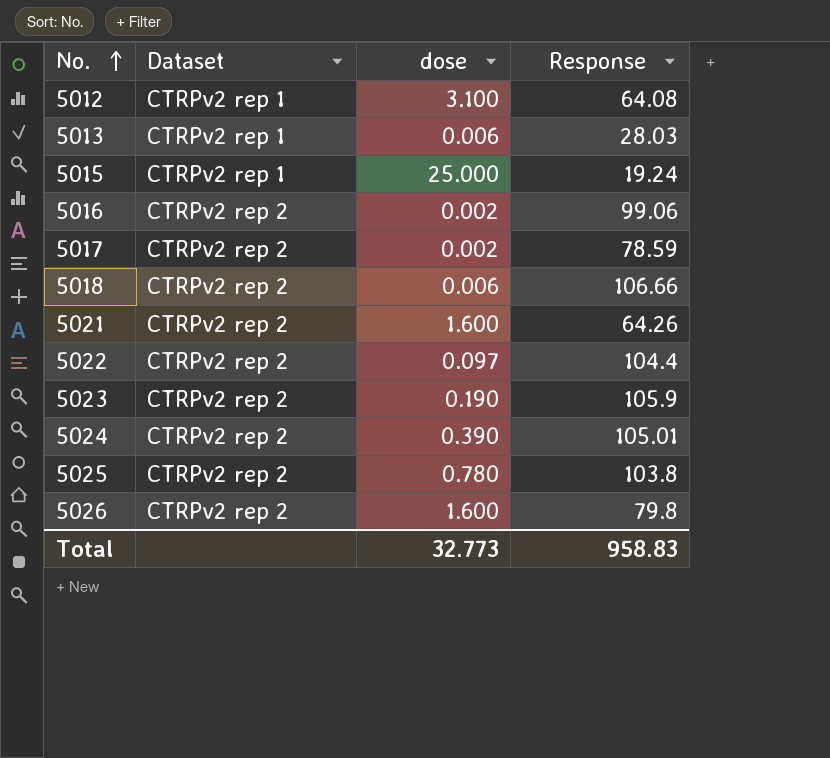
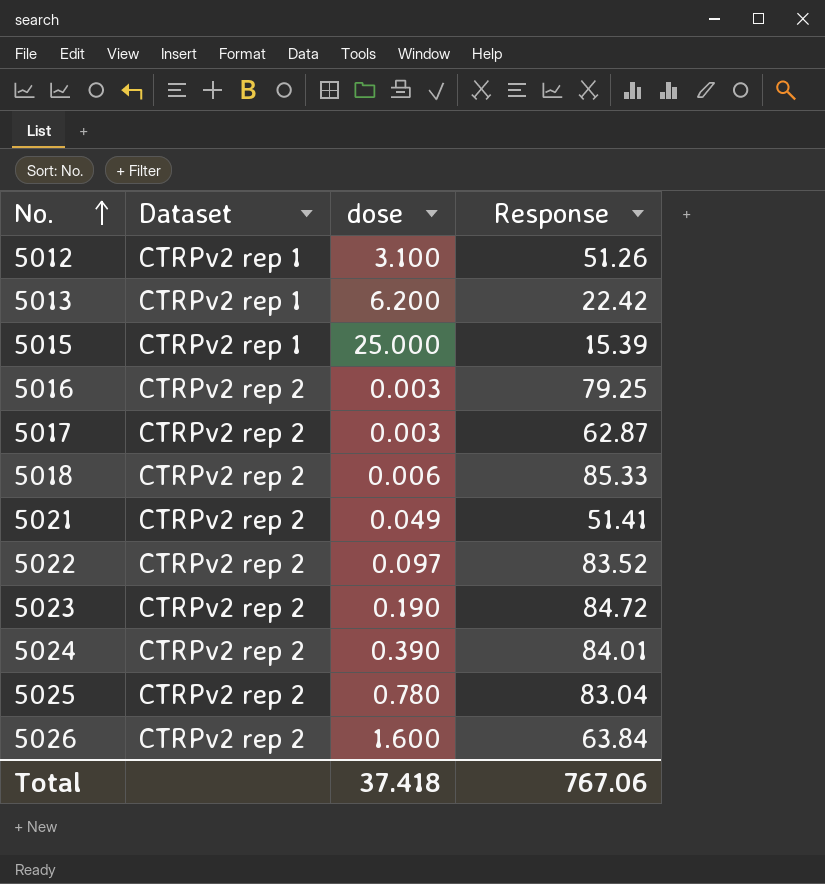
5012 | Response: 64.08 -> 51.26
5013 | dose: 0.006 -> 6.200
5013 | Response: 28.03 -> 22.42
5015 | Response: 19.24 -> 15.39
5016 | dose: 0.002 -> 0.003
5016 | Response: 99.06 -> 79.25
5017 | dose: 0.002 -> 0.003
5017 | Response: 78.59 -> 62.87
5018 | Response: 106.66 -> 85.33
5021 | dose: 1.600 -> 0.049
5021 | Response: 64.26 -> 51.41
5022 | Response: 104.4 -> 83.52
5023 | Response: 105.9 -> 84.72
5024 | Response: 105.01 -> 84.01
5025 | Response: 103.8 -> 83.04
5026 | Response: 79.8 -> 63.84
Total | dose: 32.773 -> 37.418
Total | Response: 958.83 -> 767.06

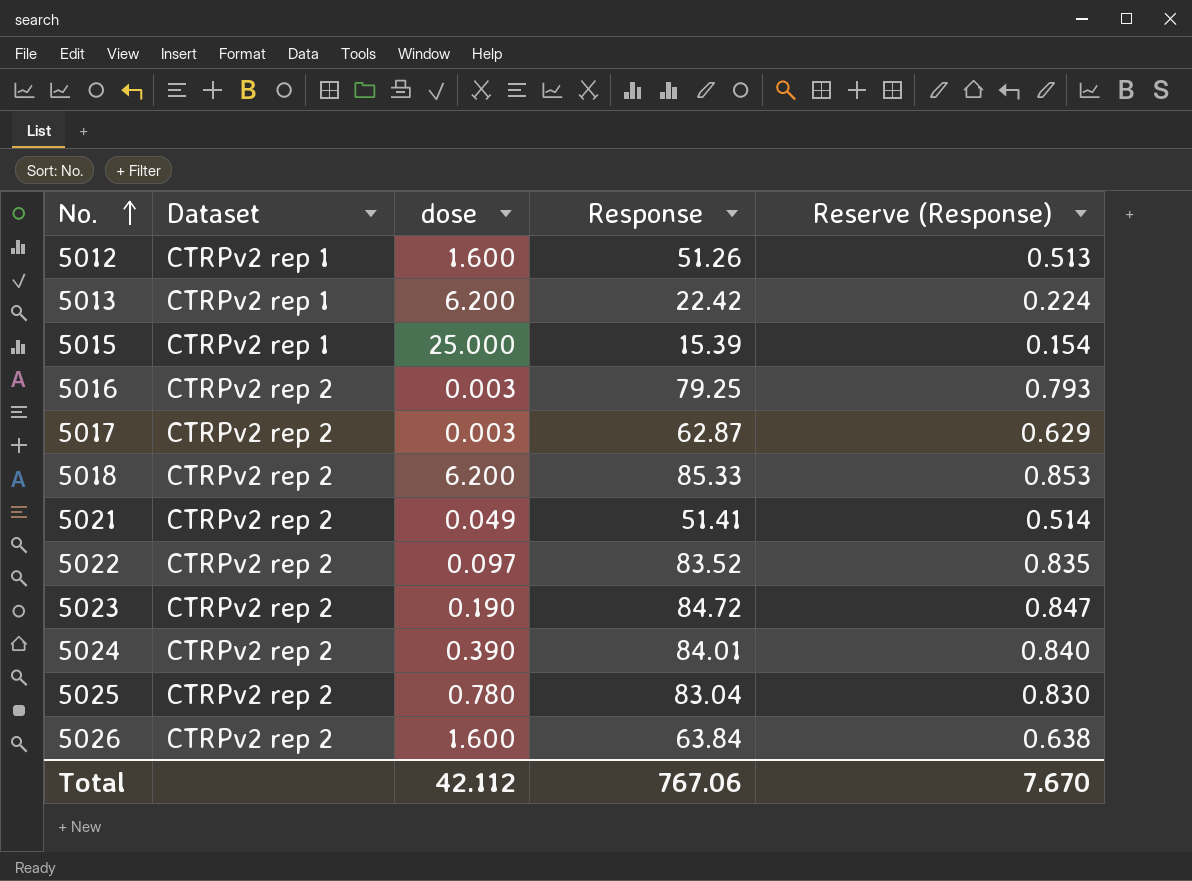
column Reserve (Response) | formula: none -> [Response] * 0.01
5012 | dose: 3.100 -> 1.600
5018 | dose: 0.006 -> 6.200
Total | dose: 37.418 -> 42.112

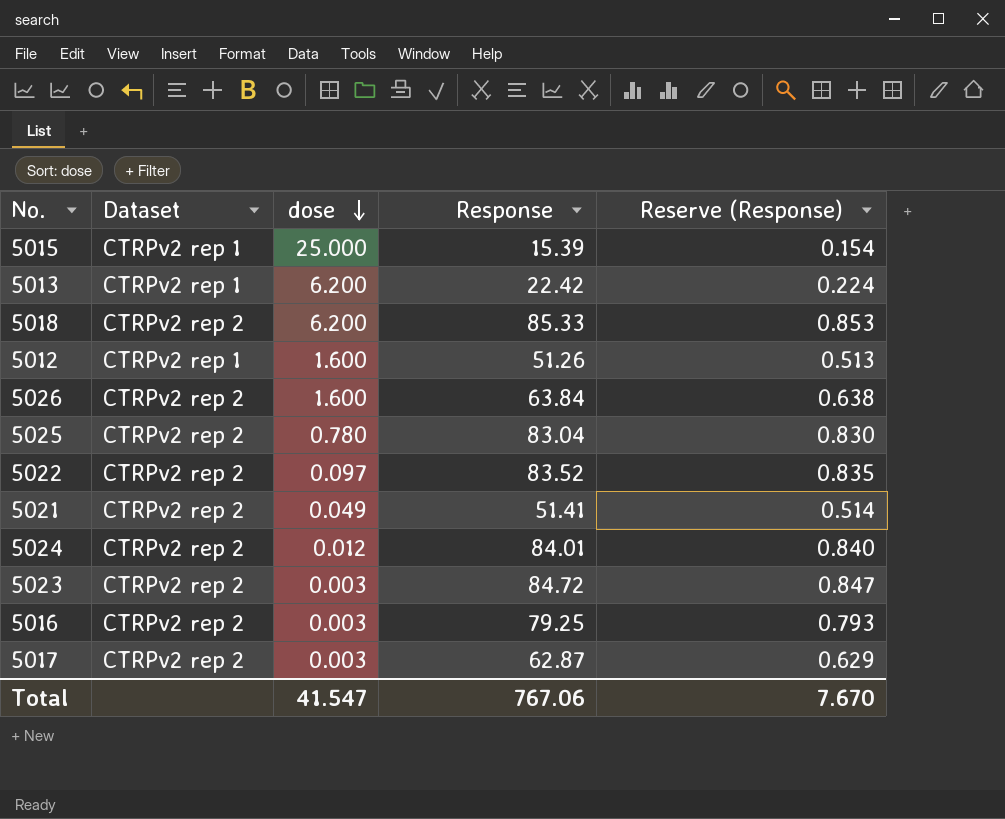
row order: No. ascending -> dose descending
5024 | dose: 0.390 -> 0.012
5023 | dose: 0.190 -> 0.003
Total | dose: 42.112 -> 41.547

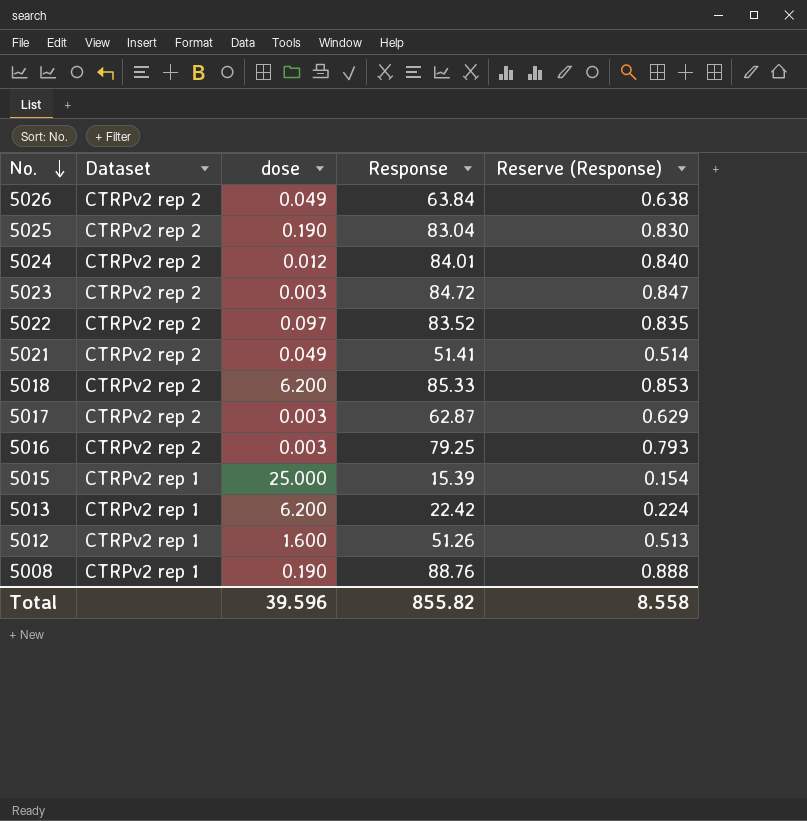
row order: dose descending -> No. descending
5026 | dose: 1.600 -> 0.049
5025 | dose: 0.780 -> 0.190
row 5008: none -> CTRPv2 rep 1 | 0.190 | 88.76 | 0.888
Total | dose: 41.547 -> 39.596
Total | Response: 767.06 -> 855.82
Total | Reserve (Response): 7.670 -> 8.558

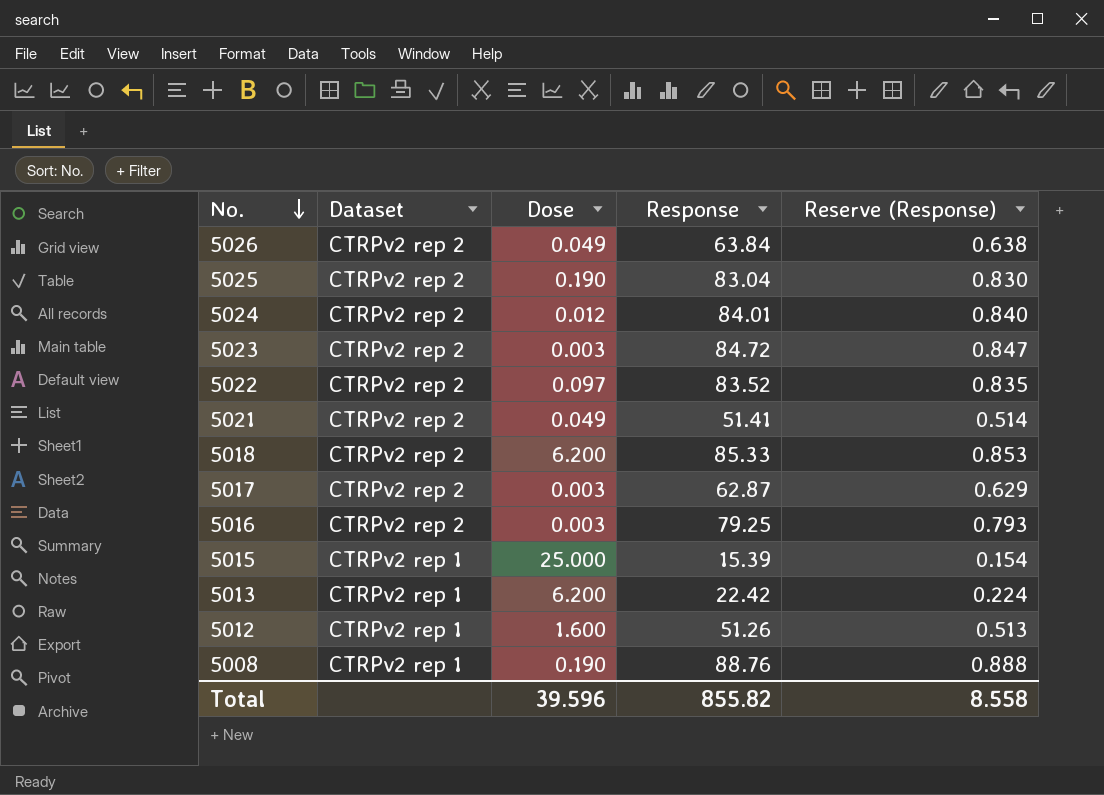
column name: dose -> Dose

